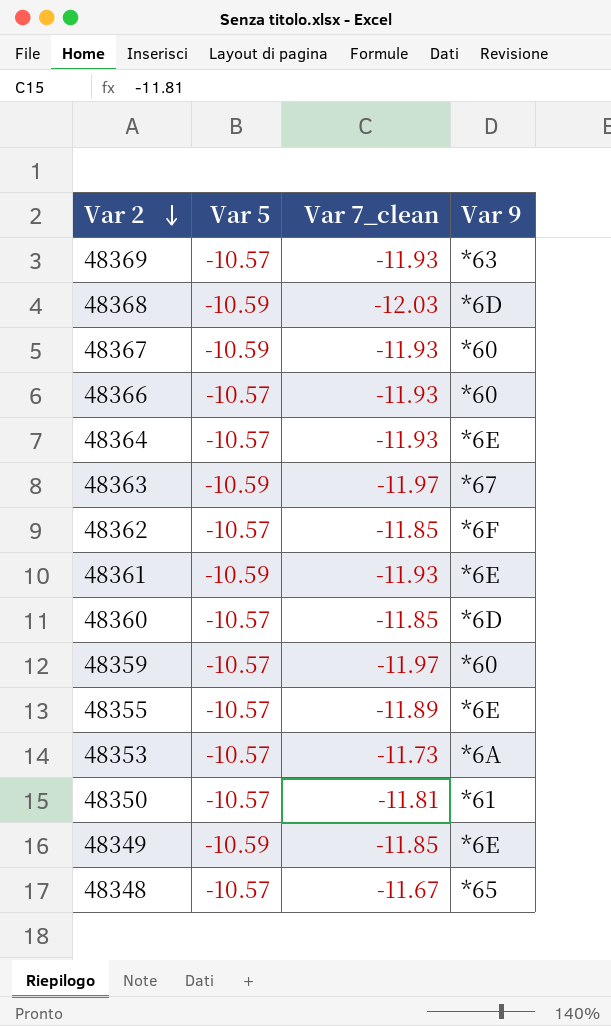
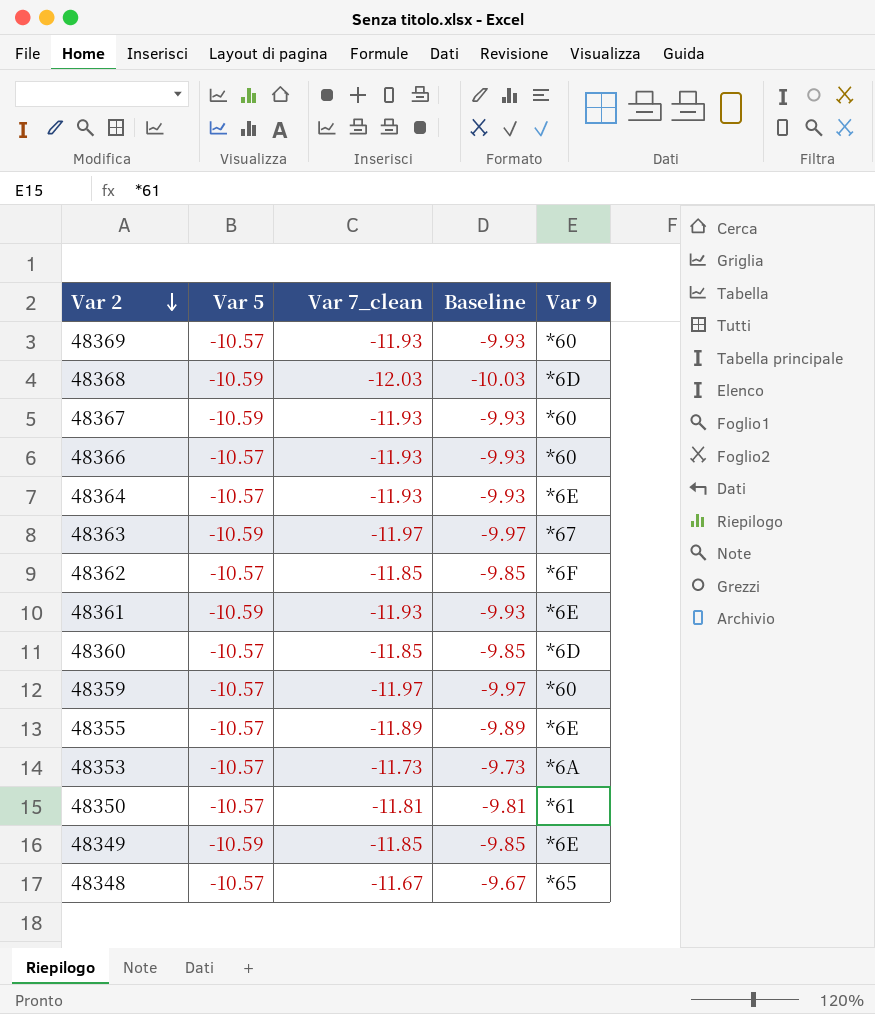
column Baseline | formula: none -> [Var 7_clean] + 2
48369 | Var 9: *63 -> *60

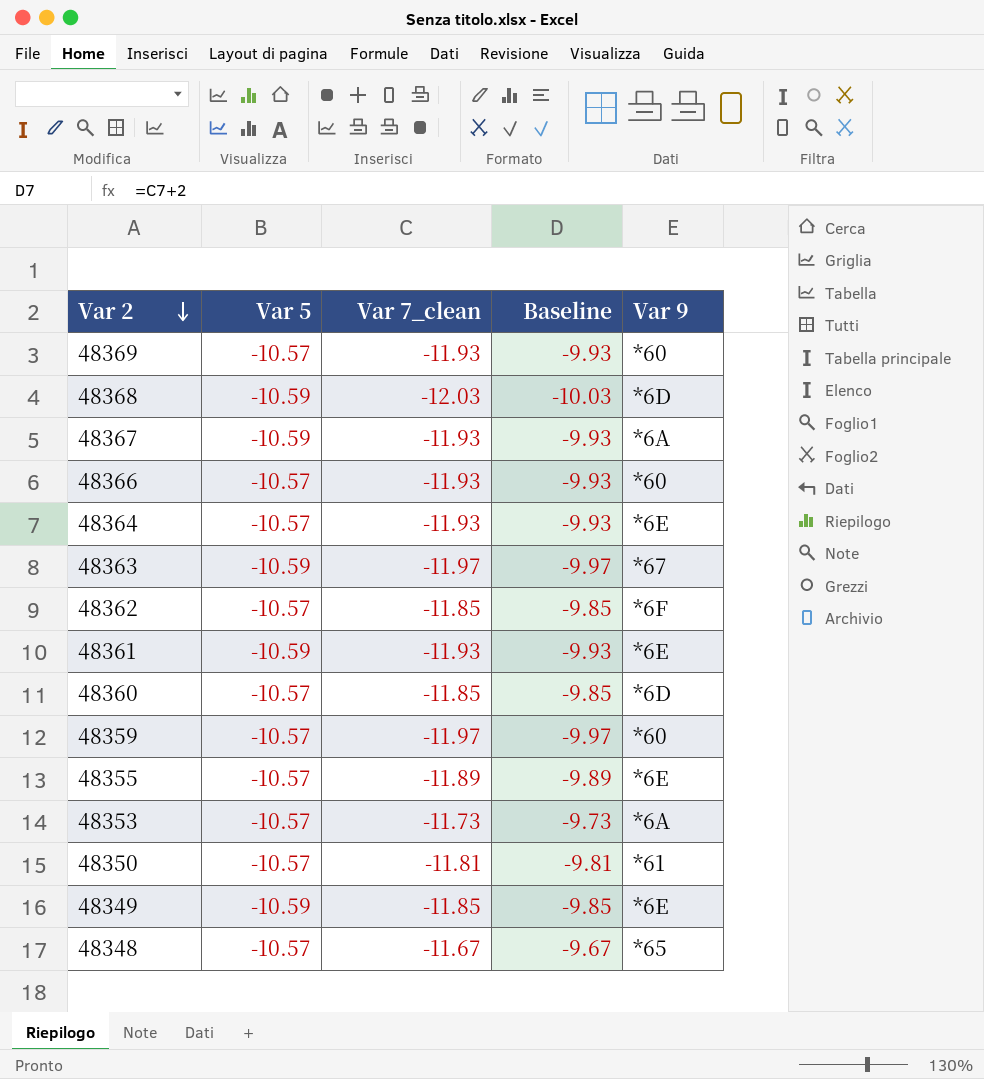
48367 | Var 9: *60 -> *6A

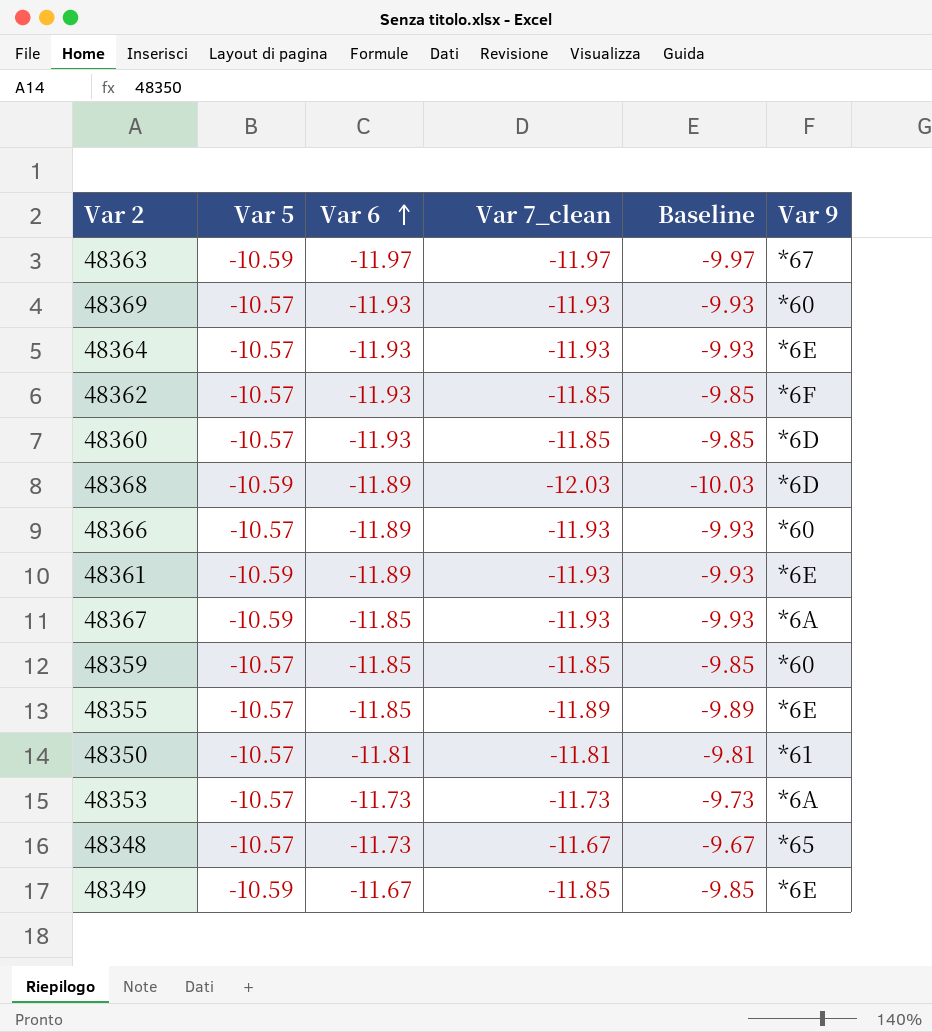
row order: Var 2 descending -> Var 6 ascending
column Var 6 | position: none -> 3
48359 | Var 7_clean: -11.97 -> -11.85
48359 | Baseline: -9.97 -> -9.85

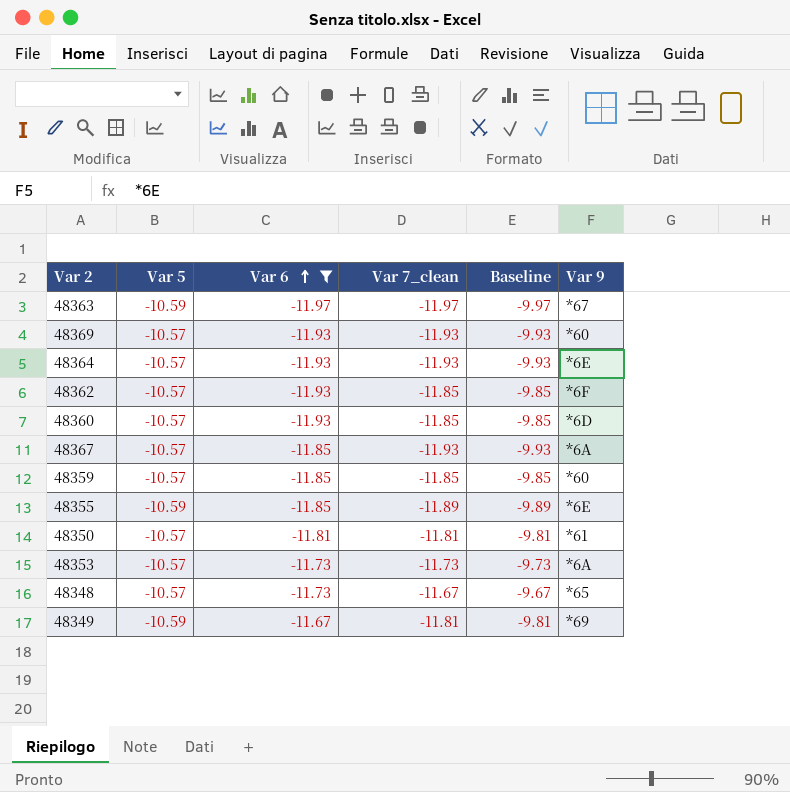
filter: none -> Var 6 != -11.89
48367 | Var 5: -10.59 -> -10.57
48355 | Var 5: -10.57 -> -10.59
48349 | Var 7_clean: -11.85 -> -11.81
48349 | Baseline: -9.85 -> -9.81
48349 | Var 9: *6E -> *69

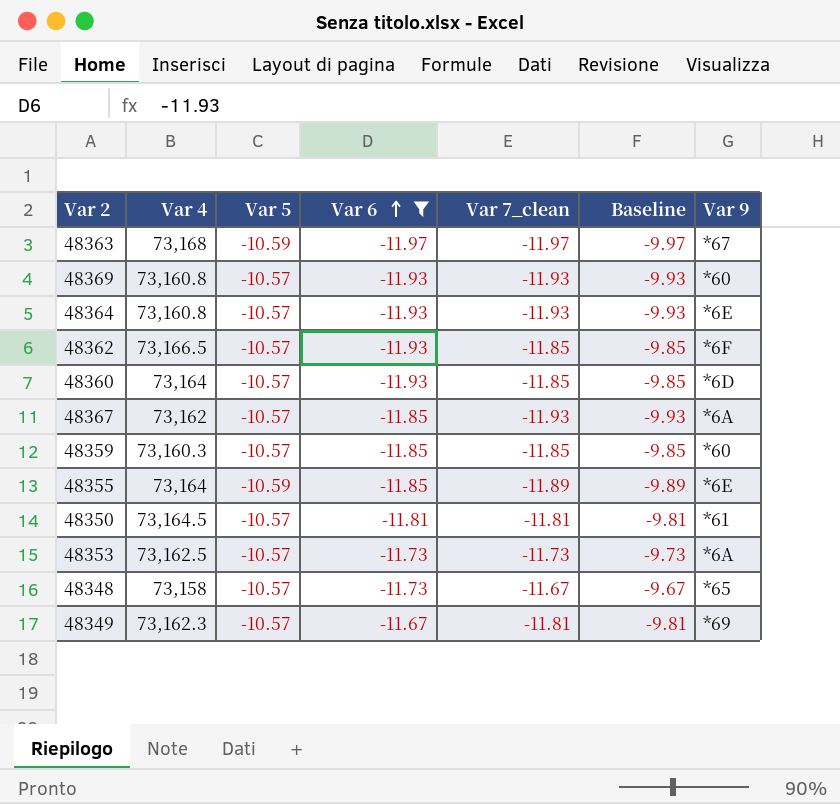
column Var 4 | position: none -> 2
48349 | Var 5: -10.59 -> -10.57

